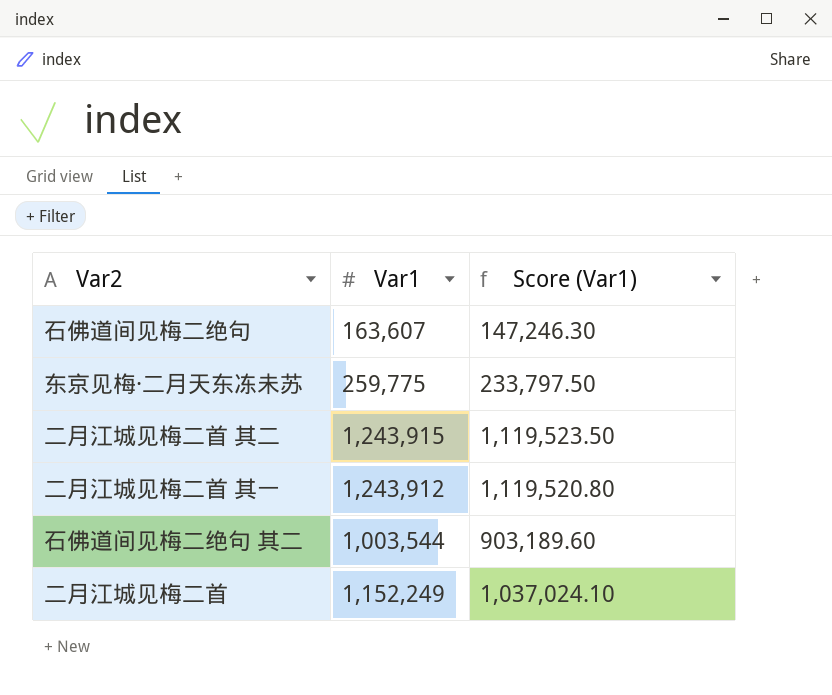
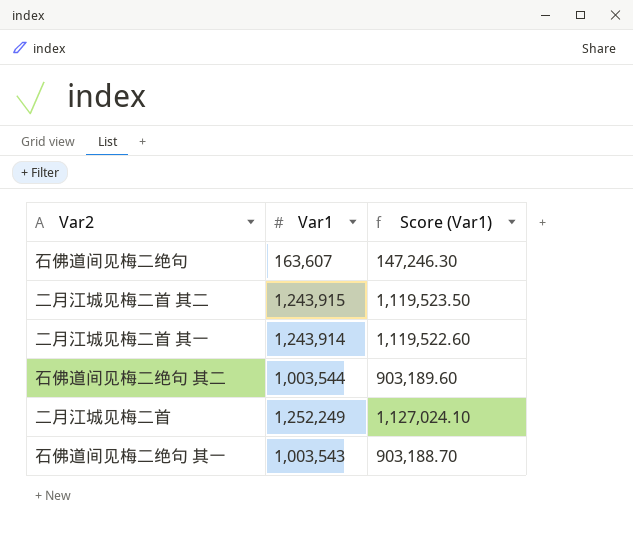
row 东京见梅·二月天东冻未苏: 259,775 | 233,797.50 -> none
二月江城见梅二首 其一 | Var1: 1,243,912 -> 1,243,914
二月江城见梅二首 其一 | Score (Var1): 1,119,520.80 -> 1,119,522.60
二月江城见梅二首 | Var1: 1,152,249 -> 1,252,249
二月江城见梅二首 | Score (Var1): 1,037,024.10 -> 1,127,024.10
row 石佛道间见梅二绝句 其一: none -> 1,003,543 | 903,188.70

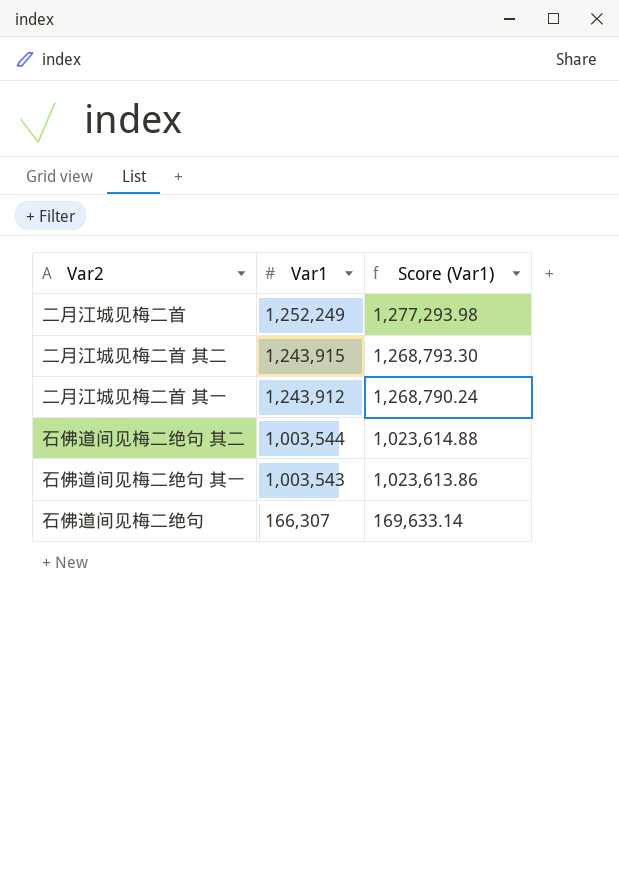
row order: none -> Var1 descending
column Score (Var1) | formula: [Var1] * 0.9 -> [Var1] * 1.02
二月江城见梅二首 其一 | Var1: 1,243,914 -> 1,243,912
石佛道间见梅二绝句 | Var1: 163,607 -> 166,307

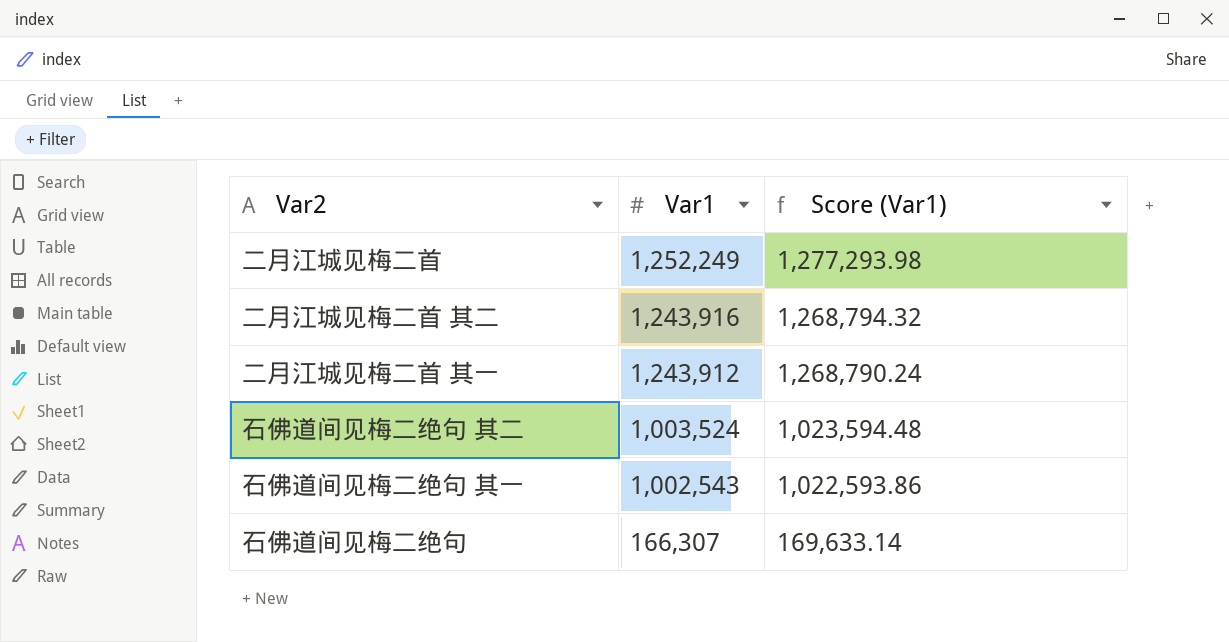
二月江城见梅二首 其二 | Var1: 1,243,915 -> 1,243,916
二月江城见梅二首 其二 | Score (Var1): 1,268,793.30 -> 1,268,794.32
石佛道间见梅二绝句 其二 | Var1: 1,003,544 -> 1,003,524
石佛道间见梅二绝句 其二 | Score (Var1): 1,023,614.88 -> 1,023,594.48
石佛道间见梅二绝句 其一 | Var1: 1,003,543 -> 1,002,543
石佛道间见梅二绝句 其一 | Score (Var1): 1,023,613.86 -> 1,022,593.86

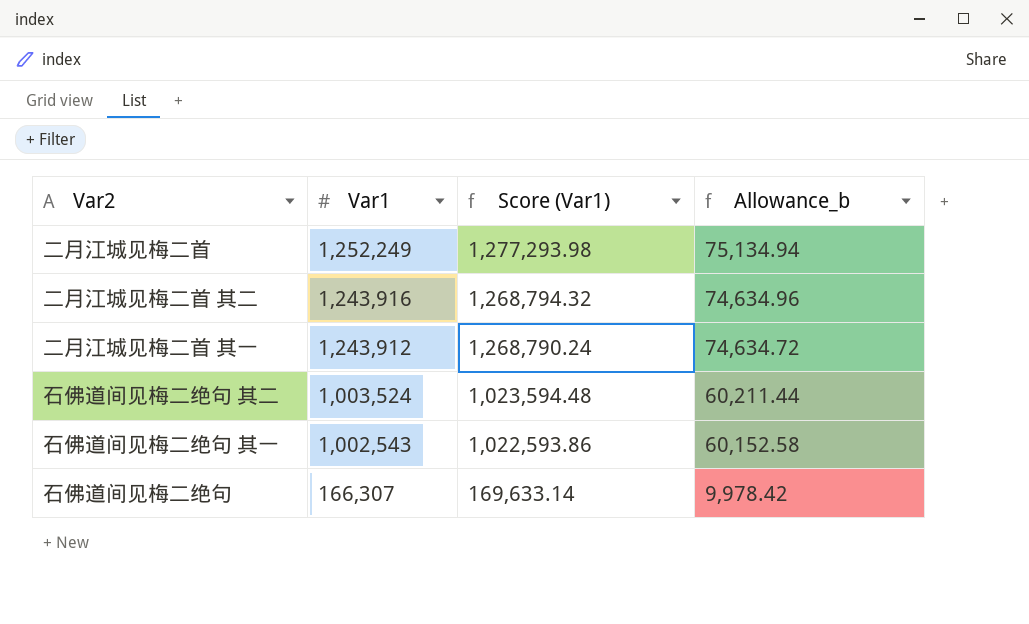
column Allowance_b | formula: none -> [Var1] * 0.06

